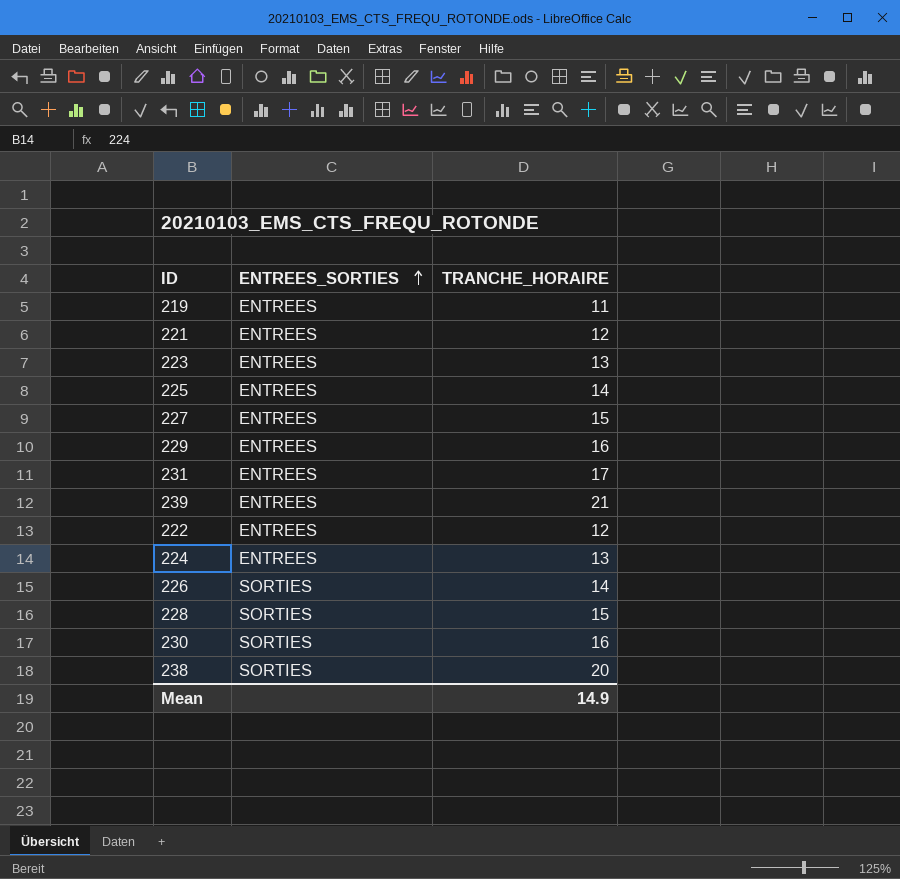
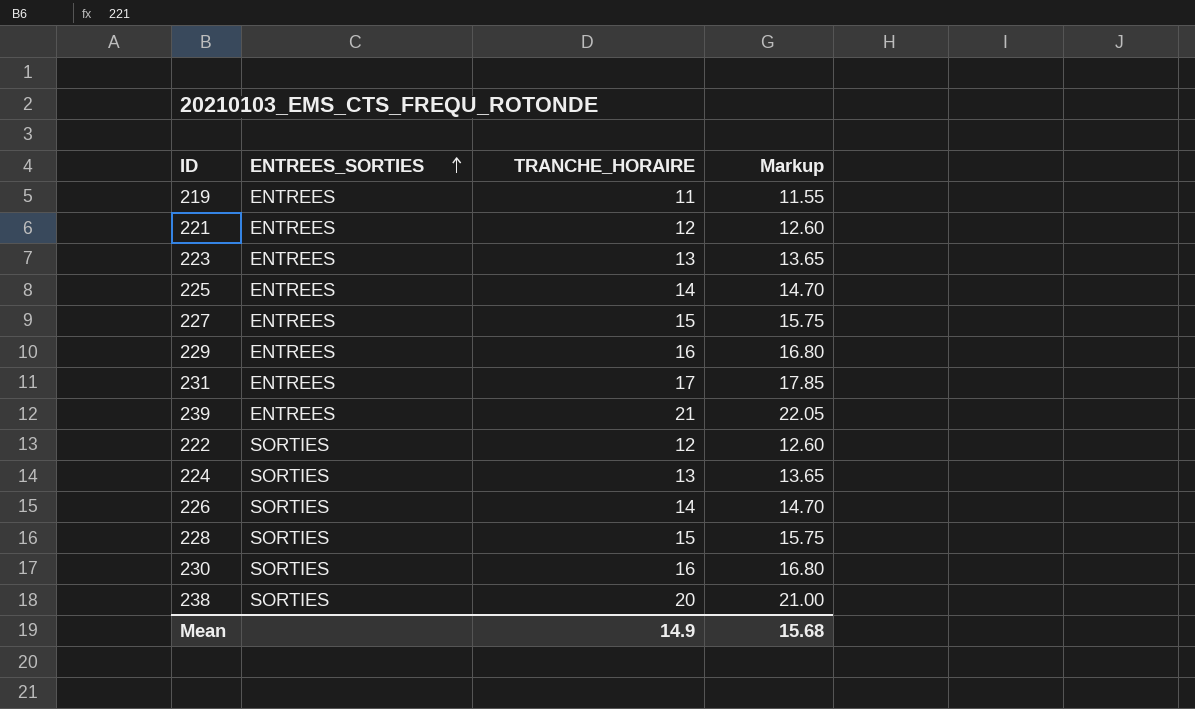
column Markup | formula: none -> [TRANCHE_HORAIRE] * 1.05
222 | ENTREES_SORTIES: ENTREES -> SORTIES
224 | ENTREES_SORTIES: ENTREES -> SORTIES

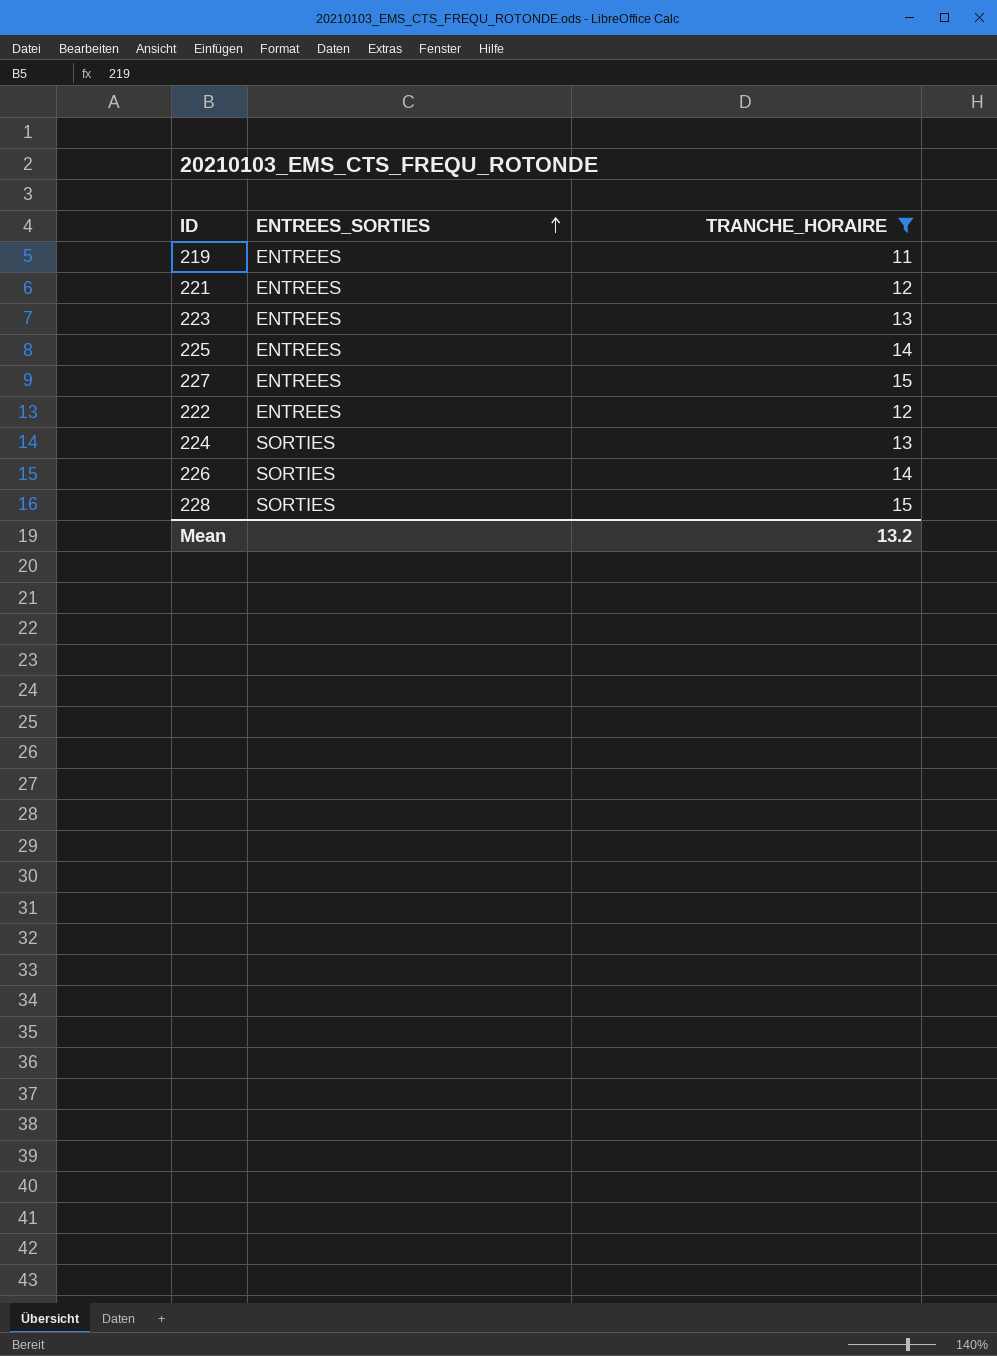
filter: none -> TRANCHE_HORAIRE <= 15
column Markup | formula: [TRANCHE_HORAIRE] * 1.05 -> none
222 | ENTREES_SORTIES: SORTIES -> ENTREES
Mean | TRANCHE_HORAIRE: 14.9 -> 13.2

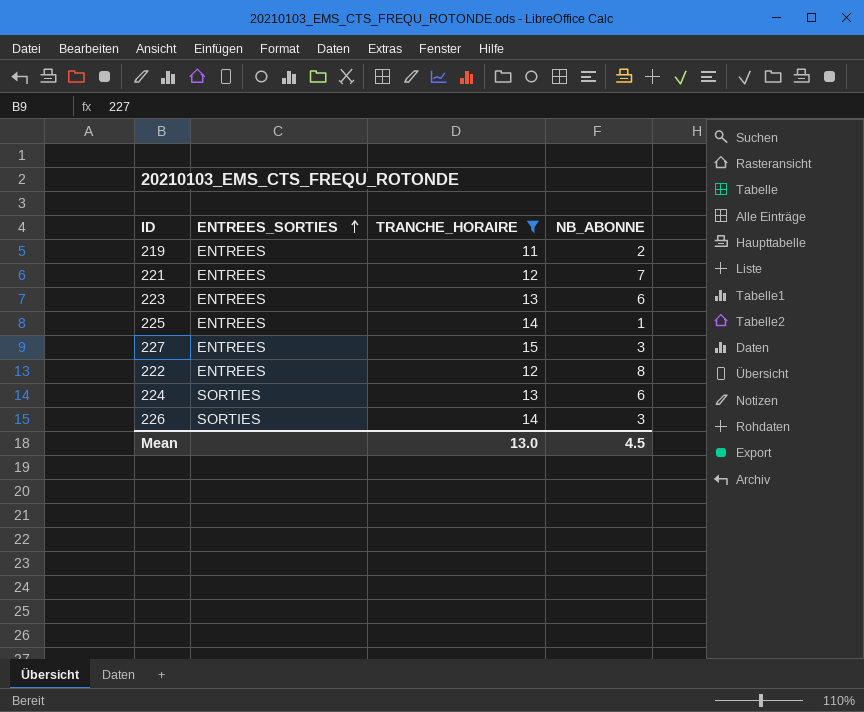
column NB_ABONNE | position: none -> 4
row 228: SORTIES | 15 -> none
Mean | TRANCHE_HORAIRE: 13.2 -> 13.0

